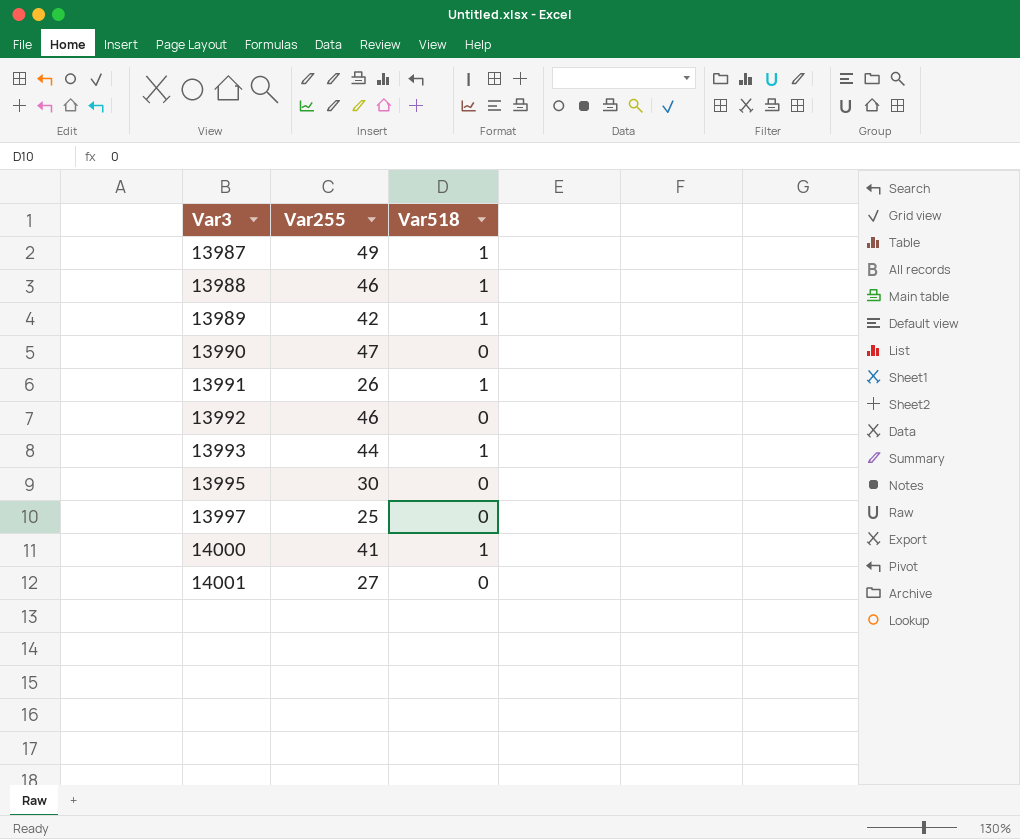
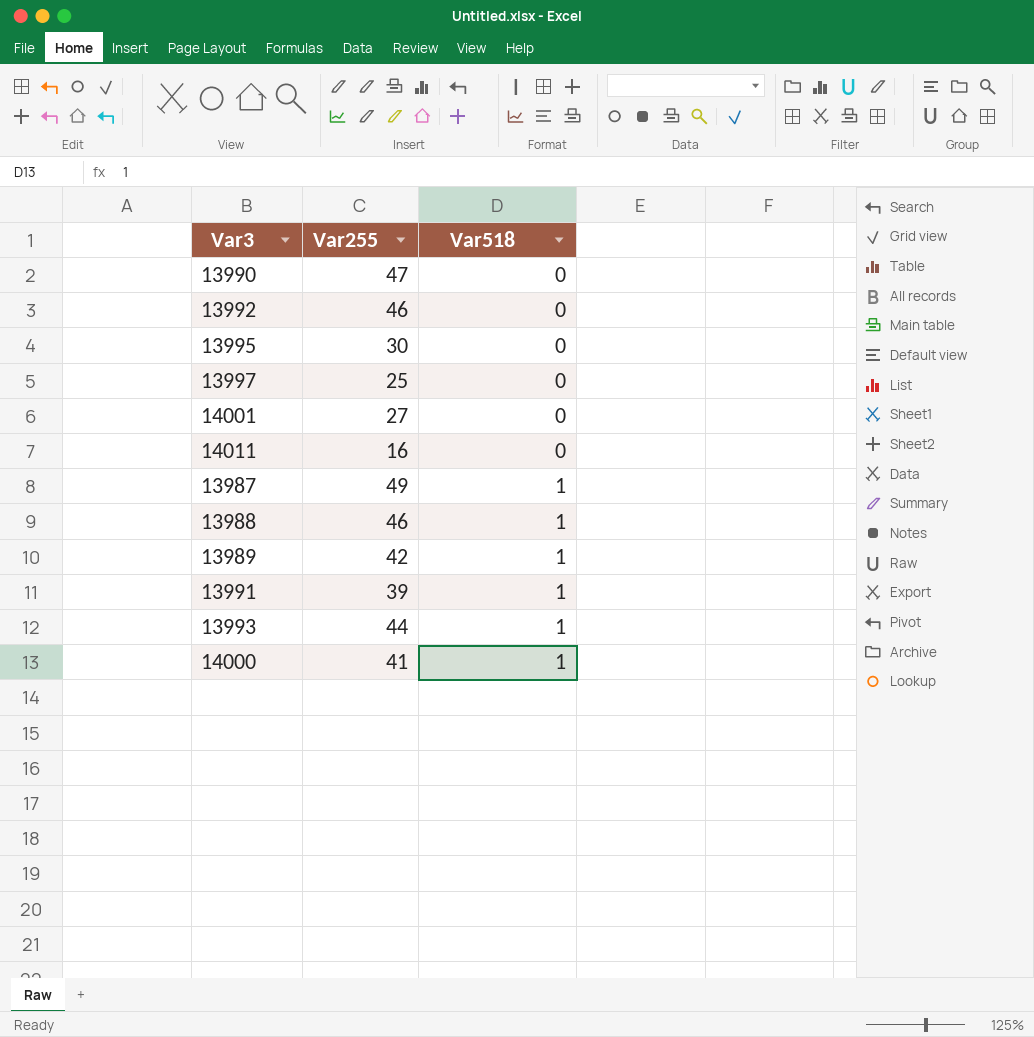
row order: Var3 ascending -> Var518 ascending
row 14011: none -> 16 | 0
13991 | Var255: 26 -> 39

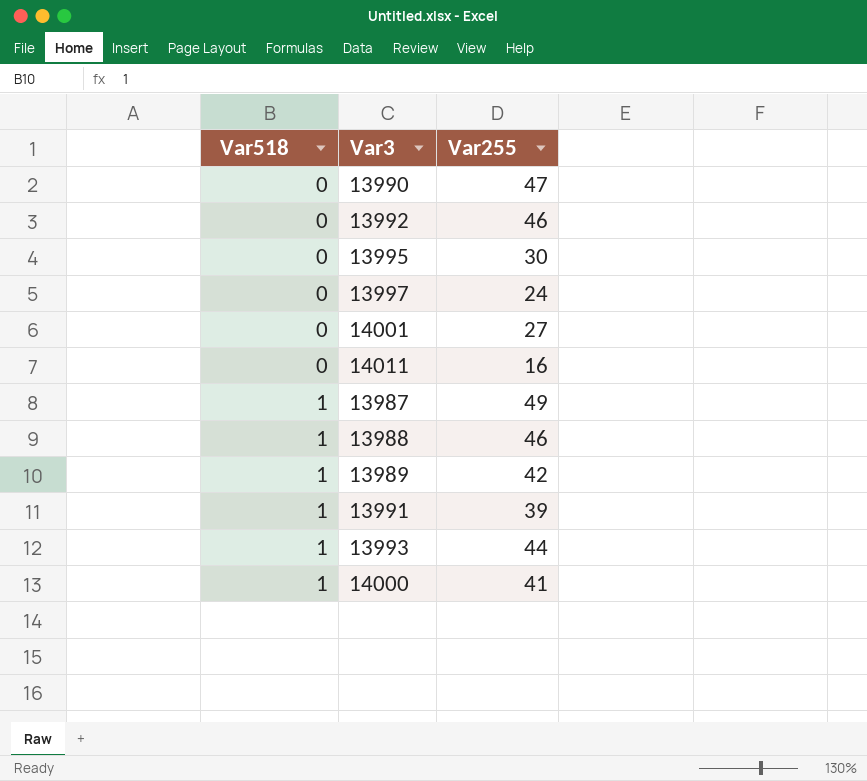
column Var518 | position: 3 -> 1
13997 | Var255: 25 -> 24

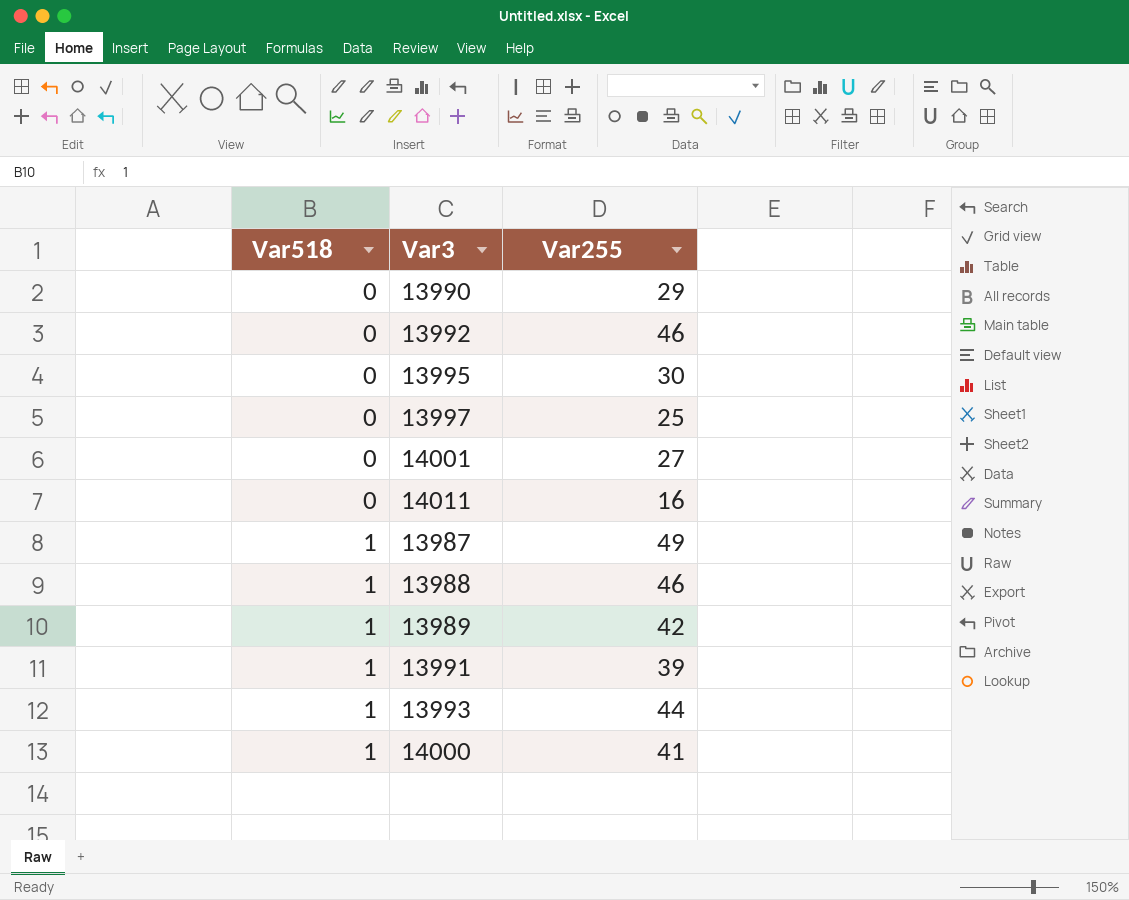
13990 | Var255: 47 -> 29
13997 | Var255: 24 -> 25

